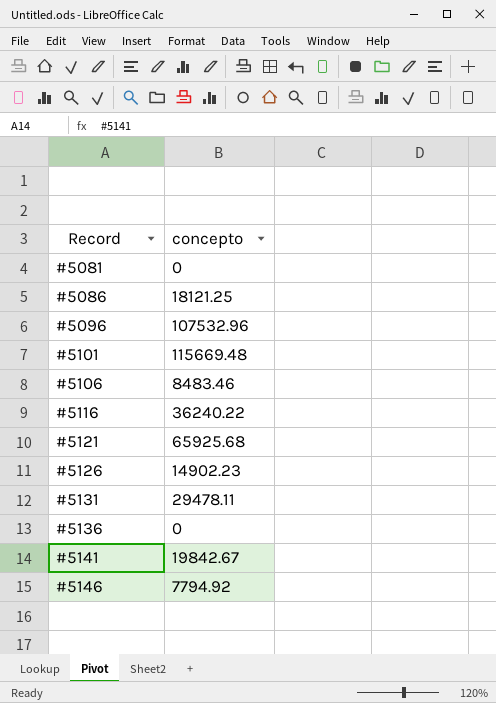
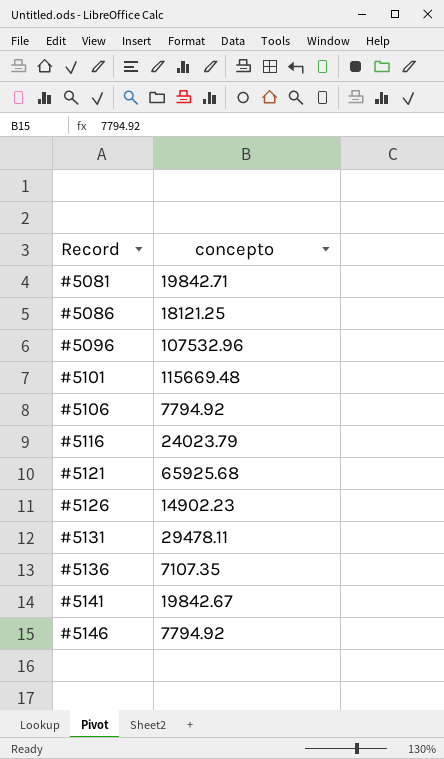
#5081 | concepto: 0 -> 19842.71
#5106 | concepto: 8483.46 -> 7794.92
#5116 | concepto: 36240.22 -> 24023.79
#5136 | concepto: 0 -> 7107.35

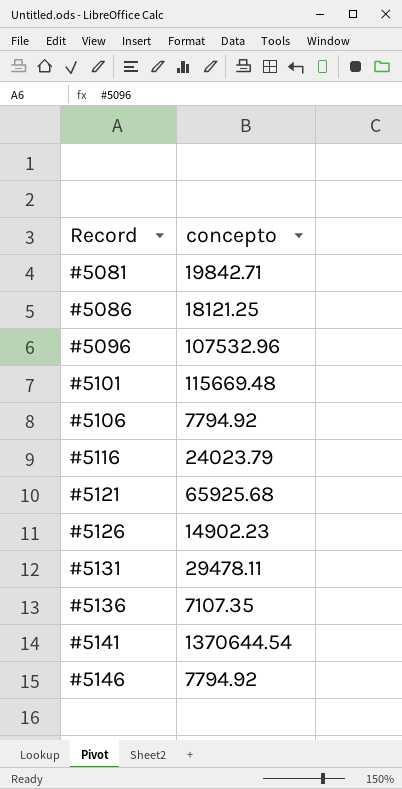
#5141 | concepto: 19842.67 -> 1370644.54

